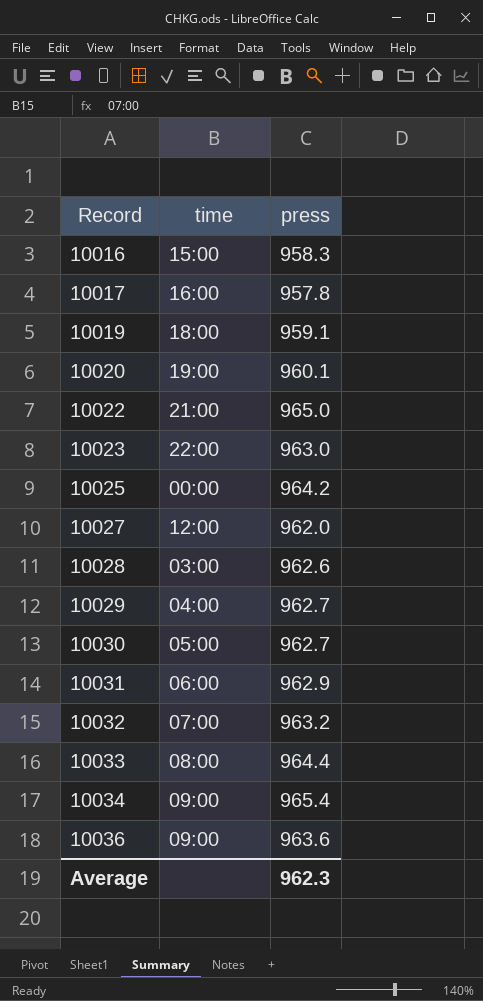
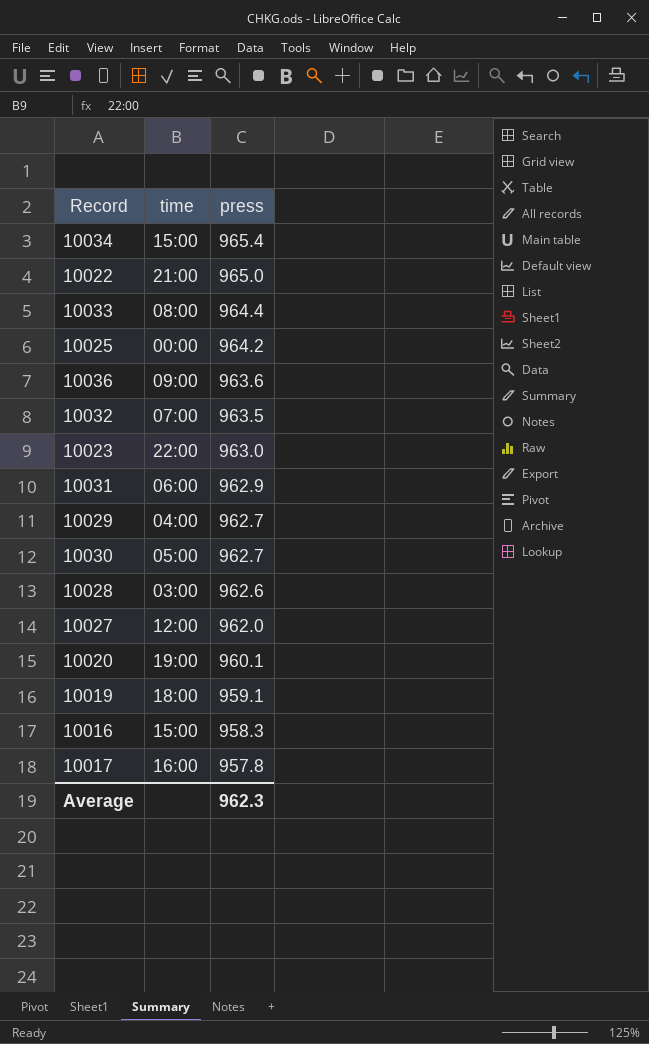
row order: Record ascending -> press descending
10034 | time: 09:00 -> 15:00
10032 | press: 963.2 -> 963.5

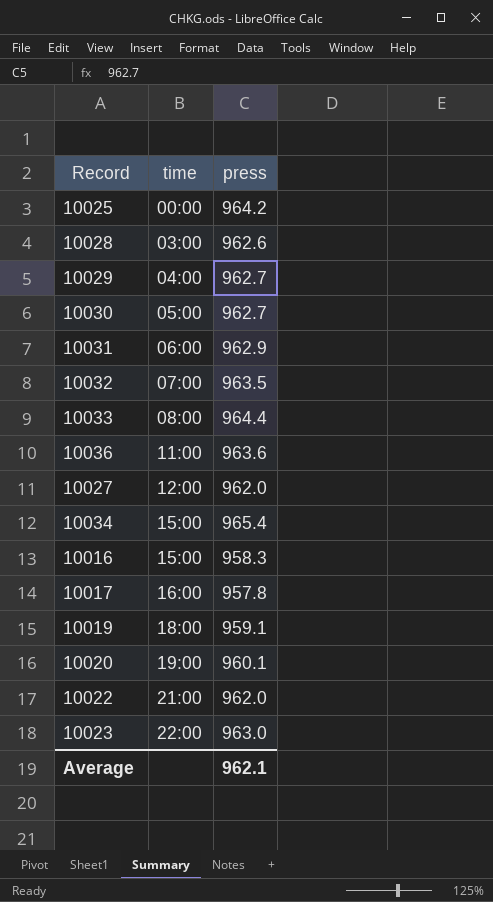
row order: press descending -> time ascending
10036 | time: 09:00 -> 11:00
10022 | press: 965.0 -> 962.0
Average | press: 962.3 -> 962.1

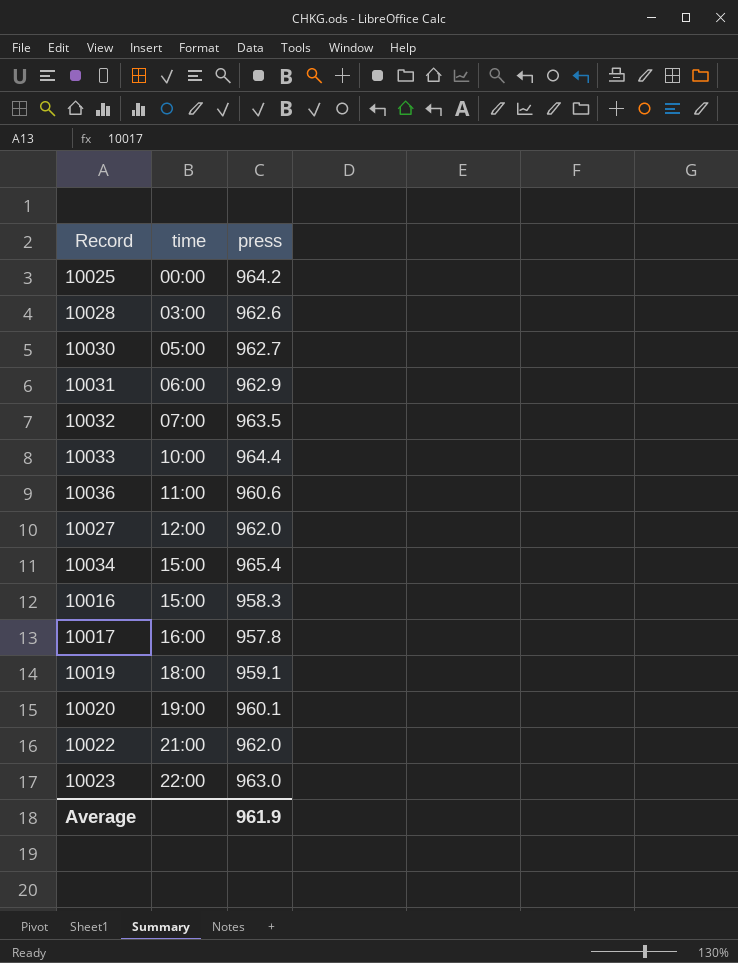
row 10029: 04:00 | 962.7 -> none
10033 | time: 08:00 -> 10:00
10036 | press: 963.6 -> 960.6
Average | press: 962.1 -> 961.9

